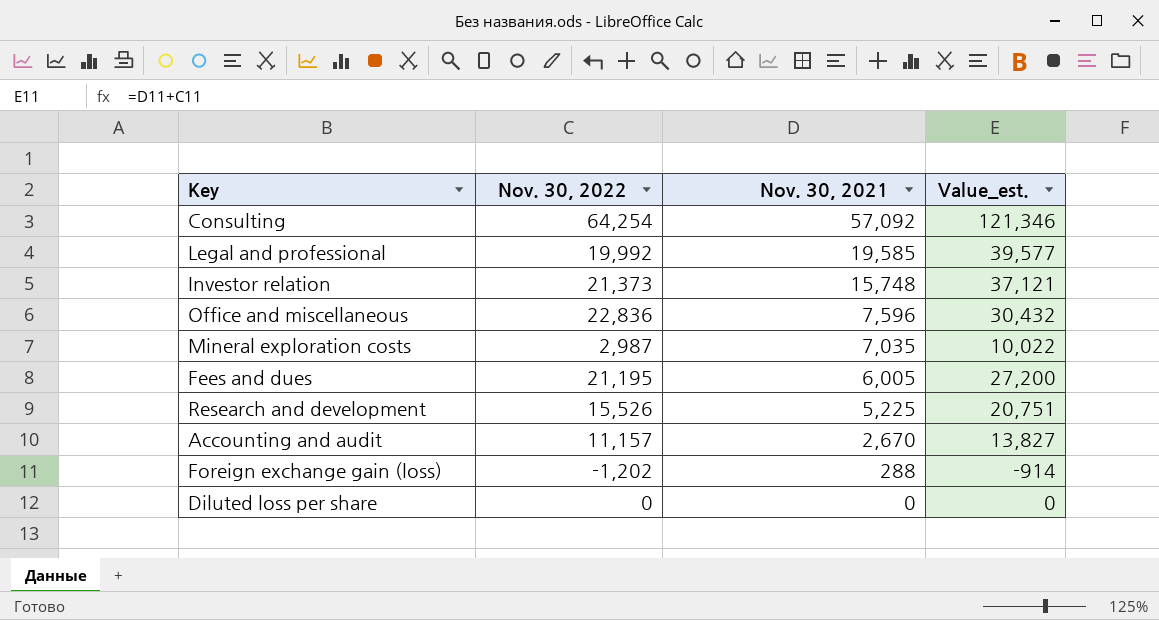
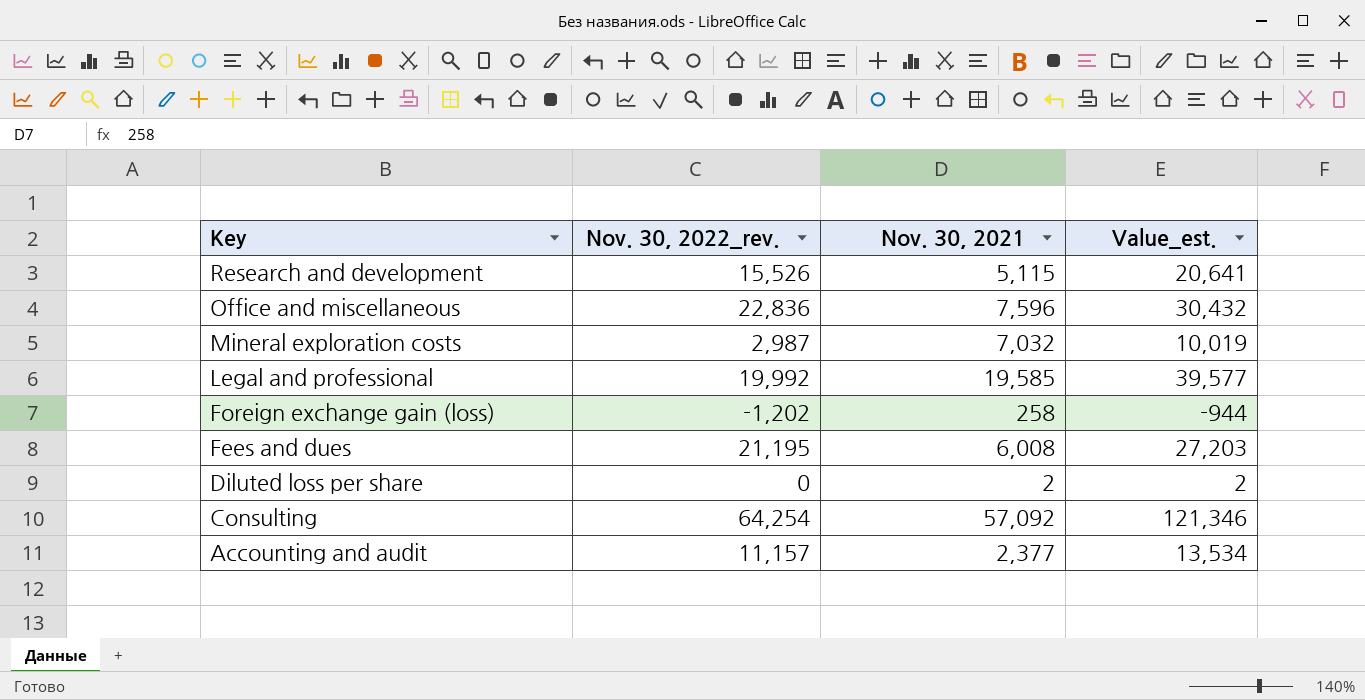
row order: Nov. 30, 2021 descending -> Key descending
column name: Nov. 30, 2022 -> Nov. 30, 2022_rev.
row Investor relation: 21,373 | 15,748 | 37,121 -> none
Research and development | Nov. 30, 2021: 5,225 -> 5,115
Research and development | Value_est.: 20,751 -> 20,641
Mineral exploration costs | Nov. 30, 2021: 7,035 -> 7,032
Mineral exploration costs | Value_est.: 10,022 -> 10,019
Foreign exchange gain (loss) | Nov. 30, 2021: 288 -> 258
Foreign exchange gain (loss) | Value_est.: -914 -> -944
Fees and dues | Nov. 30, 2021: 6,005 -> 6,008
Fees and dues | Value_est.: 27,200 -> 27,203
Diluted loss per share | Nov. 30, 2021: 0 -> 2
Diluted loss per share | Value_est.: 0 -> 2
Accounting and audit | Nov. 30, 2021: 2,670 -> 2,377
Accounting and audit | Value_est.: 13,827 -> 13,534

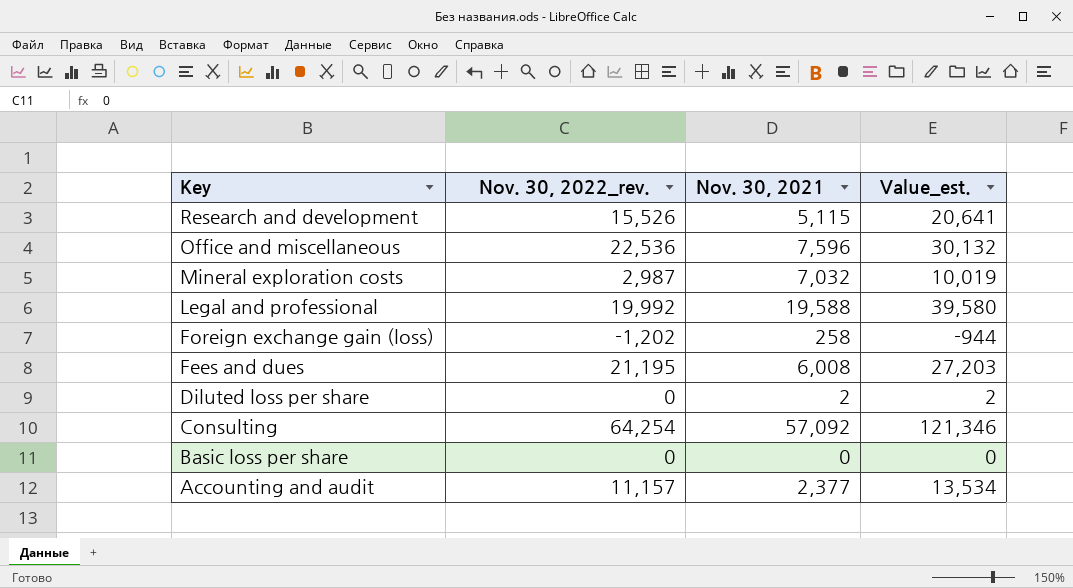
Office and miscellaneous | Nov. 30, 2022_rev.: 22,836 -> 22,536
Office and miscellaneous | Value_est.: 30,432 -> 30,132
Legal and professional | Nov. 30, 2021: 19,585 -> 19,588
Legal and professional | Value_est.: 39,577 -> 39,580
row Basic loss per share: none -> 0 | 0 | 0

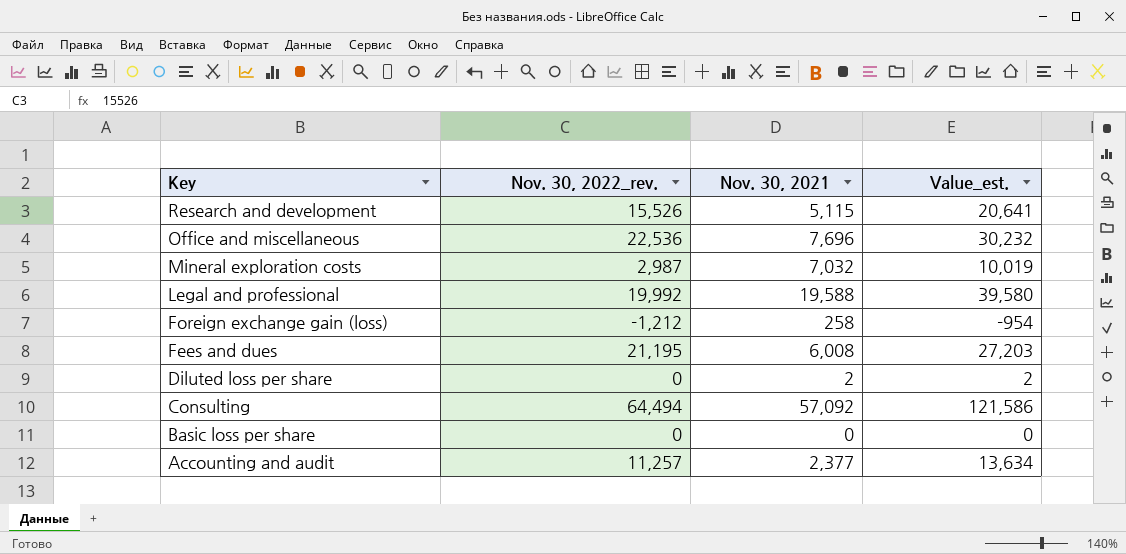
Office and miscellaneous | Nov. 30, 2021: 7,596 -> 7,696
Office and miscellaneous | Value_est.: 30,132 -> 30,232
Foreign exchange gain (loss) | Nov. 30, 2022_rev.: -1,202 -> -1,212
Foreign exchange gain (loss) | Value_est.: -944 -> -954
Consulting | Nov. 30, 2022_rev.: 64,254 -> 64,494
Consulting | Value_est.: 121,346 -> 121,586
Accounting and audit | Nov. 30, 2022_rev.: 11,157 -> 11,257
Accounting and audit | Value_est.: 13,534 -> 13,634

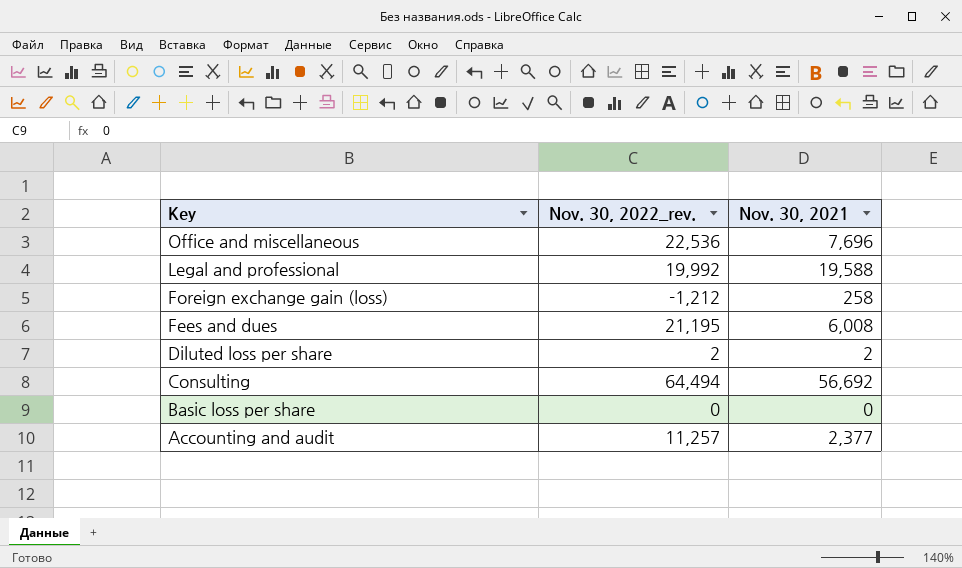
column Value_est. | formula: [Nov. 30, 2022_rev.] + [Nov. 30, 2021] -> none
row Research and development: 15,526 | 5,115 | 20,641 -> none
row Mineral exploration costs: 2,987 | 7,032 | 10,019 -> none
Diluted loss per share | Nov. 30, 2022_rev.: 0 -> 2
Consulting | Nov. 30, 2021: 57,092 -> 56,692

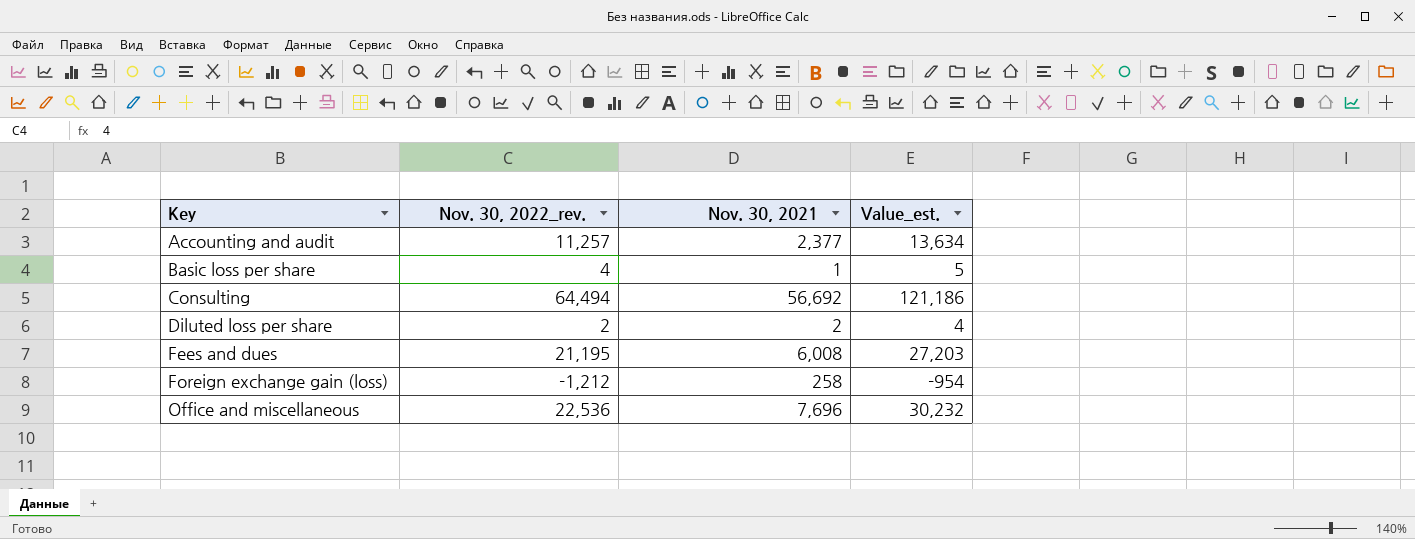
row order: Key descending -> Key ascending
column Value_est. | formula: none -> [Nov. 30, 2022_rev.] + [Nov. 30, 2021]
row Legal and professional: 19,992 | 19,588 -> none
Basic loss per share | Nov. 30, 2022_rev.: 0 -> 4
Basic loss per share | Nov. 30, 2021: 0 -> 1

